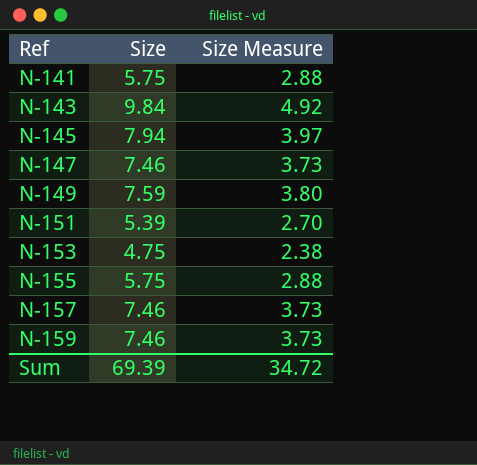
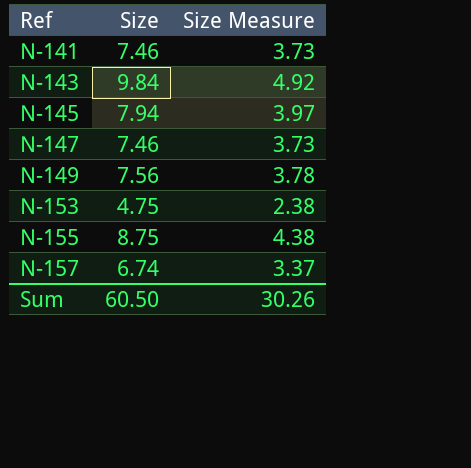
row N-151: 5.39 | 2.70 -> none
row N-159: 7.46 | 3.73 -> none
N-141 | Size: 5.75 -> 7.46
N-141 | Size Measure: 2.88 -> 3.73
N-149 | Size: 7.59 -> 7.56
N-149 | Size Measure: 3.80 -> 3.78
N-155 | Size: 5.75 -> 8.75
N-155 | Size Measure: 2.88 -> 4.38
N-157 | Size: 7.46 -> 6.74
N-157 | Size Measure: 3.73 -> 3.37
Sum | Size: 69.39 -> 60.50
Sum | Size Measure: 34.72 -> 30.26

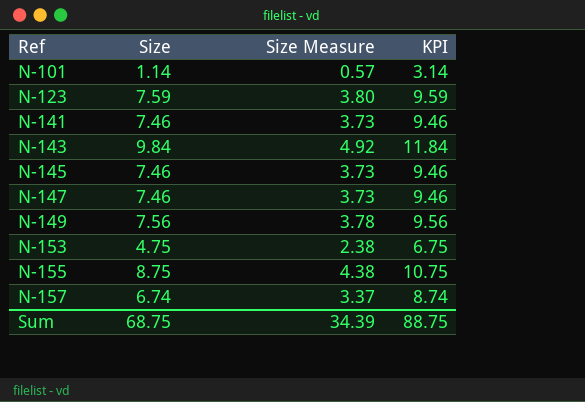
column KPI | formula: none -> [Size] + 2
row N-101: none -> 1.14 | 0.57 | 3.14
row N-123: none -> 7.59 | 3.80 | 9.59
N-145 | Size: 7.94 -> 7.46
N-145 | Size Measure: 3.97 -> 3.73
Sum | Size: 60.50 -> 68.75
Sum | Size Measure: 30.26 -> 34.39

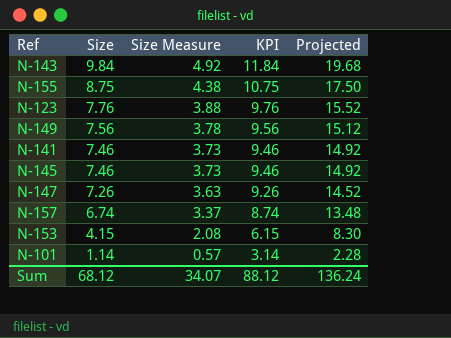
row order: Ref ascending -> Size descending
column Projected | formula: none -> [Size] * 2
N-123 | Size: 7.59 -> 7.76
N-123 | Size Measure: 3.80 -> 3.88
N-123 | KPI: 9.59 -> 9.76
N-147 | Size: 7.46 -> 7.26
N-147 | Size Measure: 3.73 -> 3.63
N-147 | KPI: 9.46 -> 9.26
N-153 | Size: 4.75 -> 4.15
N-153 | Size Measure: 2.38 -> 2.08
N-153 | KPI: 6.75 -> 6.15
Sum | Size: 68.75 -> 68.12
Sum | Size Measure: 34.39 -> 34.07
Sum | KPI: 88.75 -> 88.12

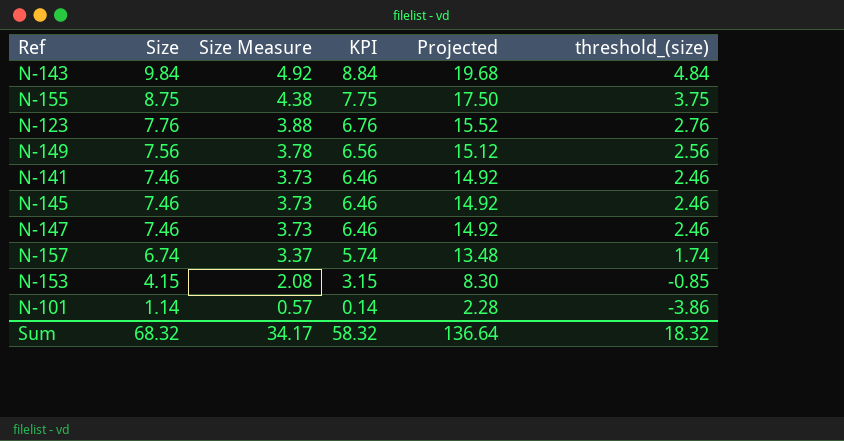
column KPI | formula: [Size] + 2 -> [Size] - 1
column threshold_(size) | formula: none -> [Size] - 5
N-147 | Size: 7.26 -> 7.46
N-147 | Size Measure: 3.63 -> 3.73
N-147 | Projected: 14.52 -> 14.92
Sum | Size: 68.12 -> 68.32
Sum | Size Measure: 34.07 -> 34.17
Sum | KPI: 88.12 -> 58.32
Sum | Projected: 136.24 -> 136.64

